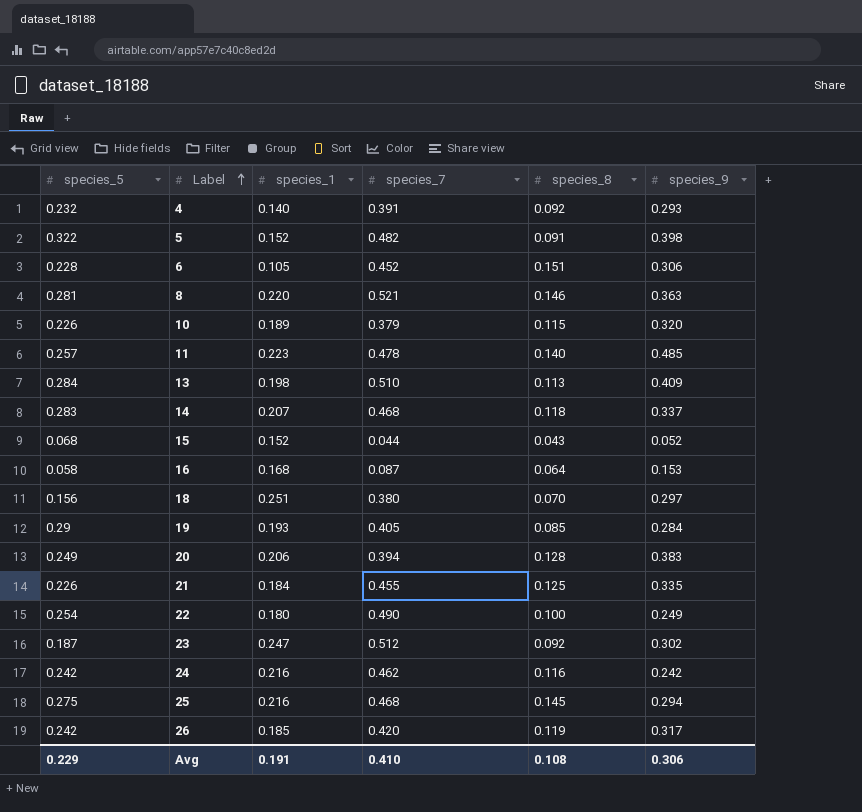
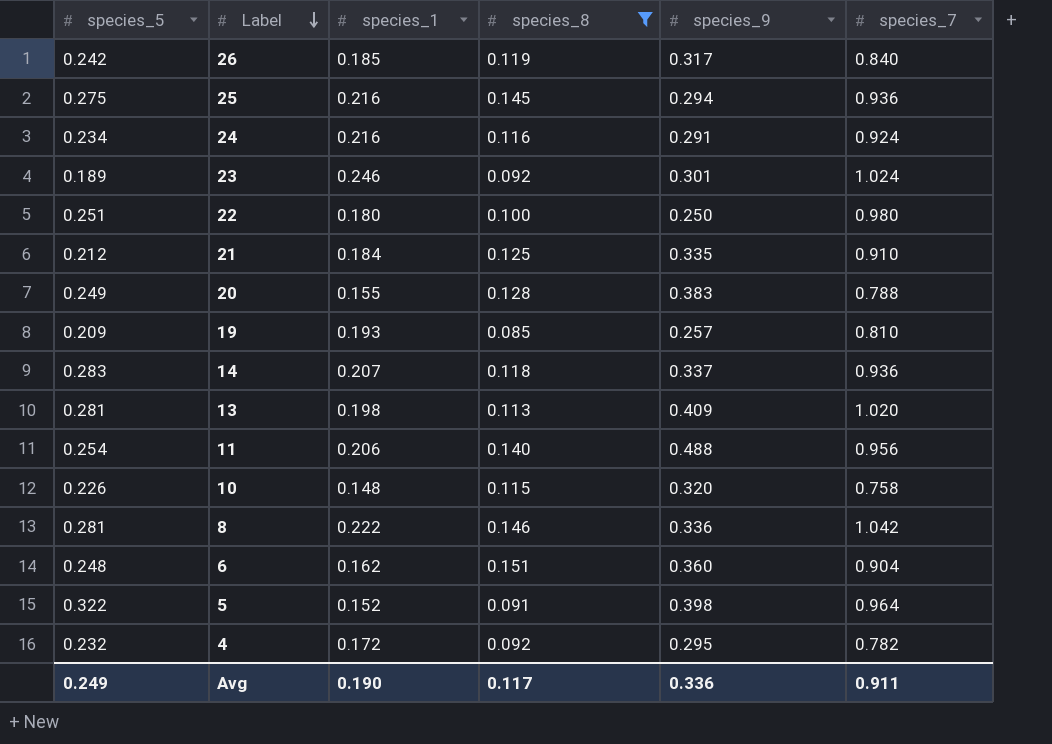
filter: none -> species_8 >= 0.085
row order: Label ascending -> Label descending
column species_7 | position: 4 -> 6
26 | species_7: 0.420 -> 0.840
25 | species_7: 0.468 -> 0.936
24 | species_5: 0.242 -> 0.234
24 | species_9: 0.242 -> 0.291
24 | species_7: 0.462 -> 0.924
23 | species_5: 0.187 -> 0.189
23 | species_1: 0.247 -> 0.246
23 | species_9: 0.302 -> 0.301
23 | species_7: 0.512 -> 1.024
22 | species_5: 0.254 -> 0.251
22 | species_9: 0.249 -> 0.250
22 | species_7: 0.490 -> 0.980
21 | species_5: 0.226 -> 0.212
21 | species_7: 0.455 -> 0.910
20 | species_1: 0.206 -> 0.155
20 | species_7: 0.394 -> 0.788
19 | species_5: 0.29 -> 0.209
19 | species_9: 0.284 -> 0.257
19 | species_7: 0.405 -> 0.810
14 | species_7: 0.468 -> 0.936
13 | species_5: 0.284 -> 0.281
13 | species_7: 0.510 -> 1.020
11 | species_5: 0.257 -> 0.254
11 | species_1: 0.223 -> 0.206
11 | species_9: 0.485 -> 0.488
11 | species_7: 0.478 -> 0.956
10 | species_1: 0.189 -> 0.148
10 | species_7: 0.379 -> 0.758
8 | species_1: 0.220 -> 0.222
8 | species_9: 0.363 -> 0.336
8 | species_7: 0.521 -> 1.042
6 | species_5: 0.228 -> 0.248
6 | species_1: 0.105 -> 0.162
6 | species_9: 0.306 -> 0.360
6 | species_7: 0.452 -> 0.904
5 | species_7: 0.482 -> 0.964
4 | species_1: 0.140 -> 0.172
4 | species_9: 0.293 -> 0.295
4 | species_7: 0.391 -> 0.782
Avg | species_5: 0.229 -> 0.249
Avg | species_1: 0.191 -> 0.190
Avg | species_8: 0.108 -> 0.117
Avg | species_9: 0.306 -> 0.336
Avg | species_7: 0.410 -> 0.911

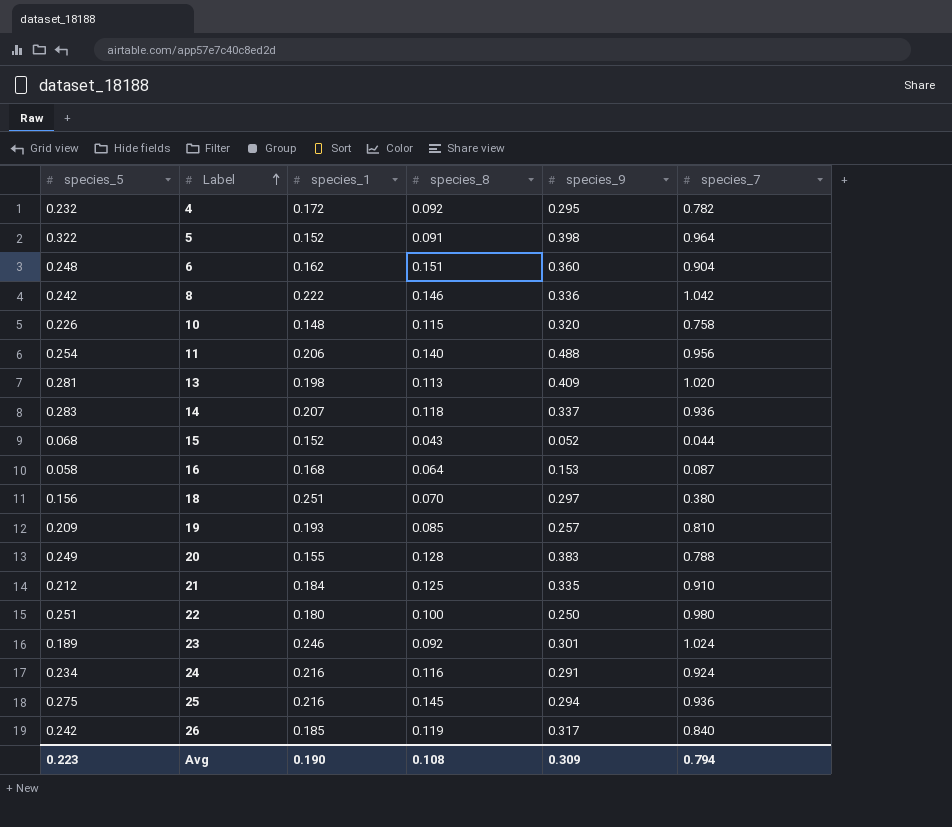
filter: species_8 >= 0.085 -> none
row order: Label descending -> Label ascending
8 | species_5: 0.281 -> 0.242
Avg | species_5: 0.249 -> 0.223
Avg | species_8: 0.117 -> 0.108
Avg | species_9: 0.336 -> 0.309
Avg | species_7: 0.911 -> 0.794

